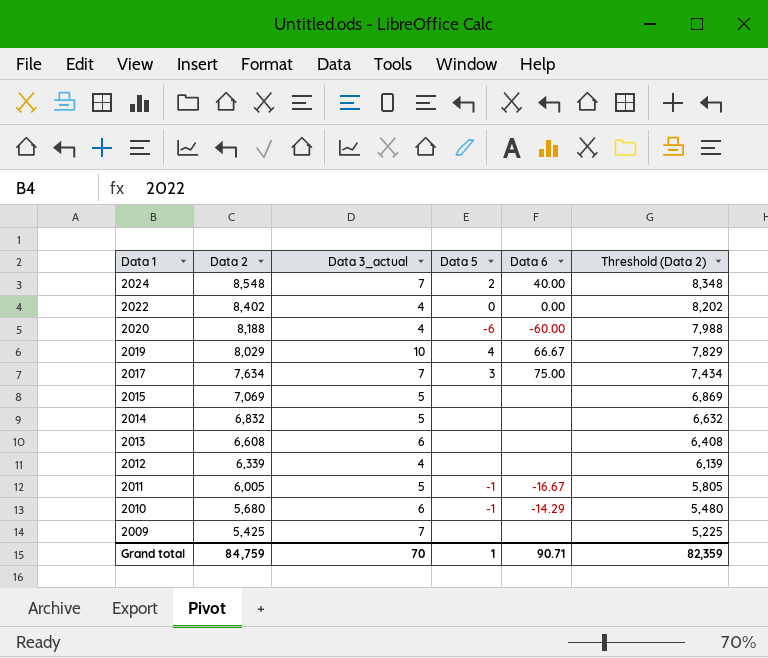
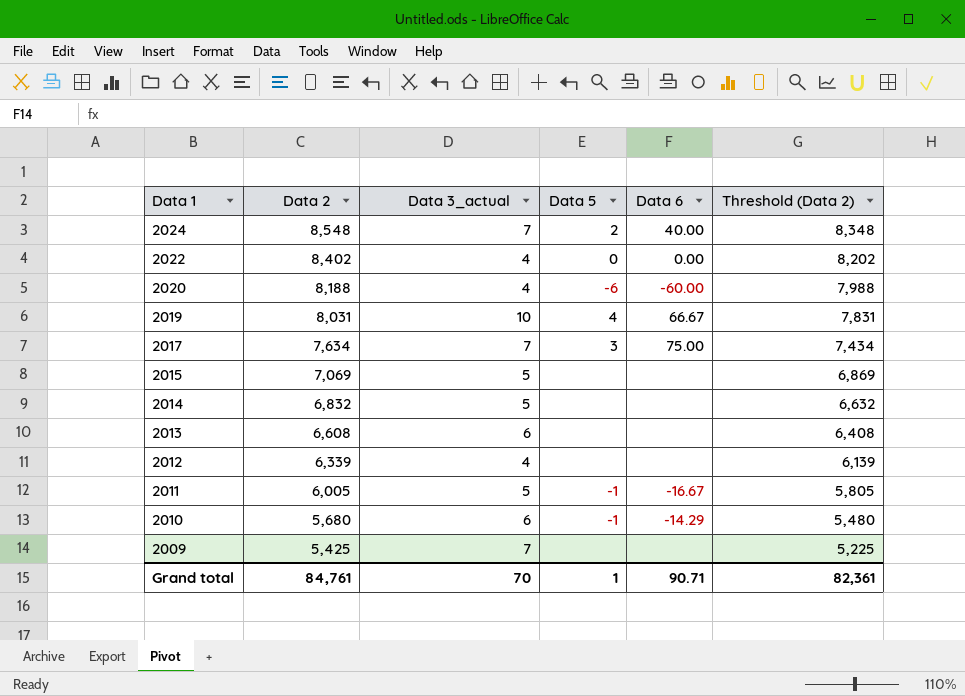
2019 | Data 2: 8,029 -> 8,031
2019 | Threshold (Data 2): 7,829 -> 7,831
Grand total | Data 2: 84,759 -> 84,761
Grand total | Threshold (Data 2): 82,359 -> 82,361

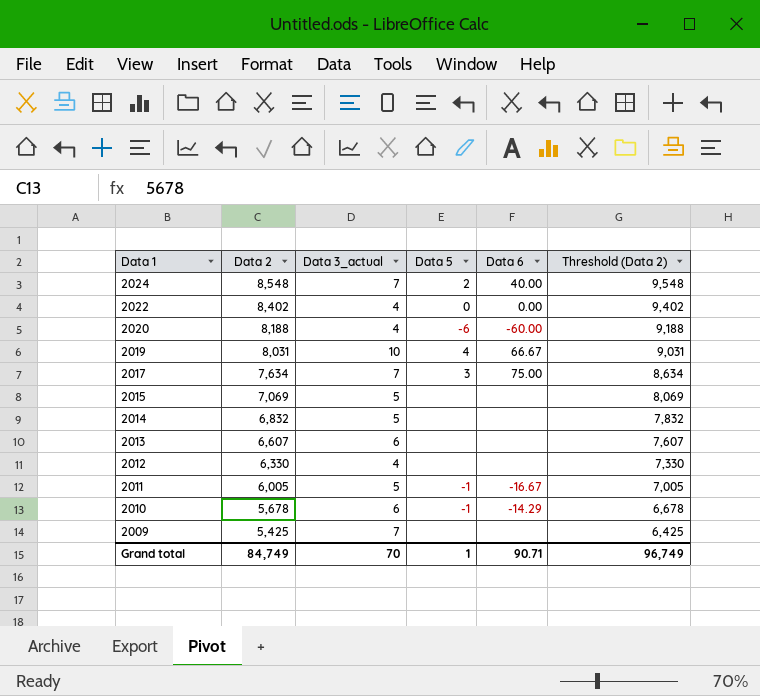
column Threshold (Data 2) | formula: [Data 2] - 200 -> [Data 2] + 1000
2013 | Data 2: 6,608 -> 6,607
2012 | Data 2: 6,339 -> 6,330
2010 | Data 2: 5,680 -> 5,678
Grand total | Data 2: 84,761 -> 84,749
Grand total | Threshold (Data 2): 82,361 -> 96,749

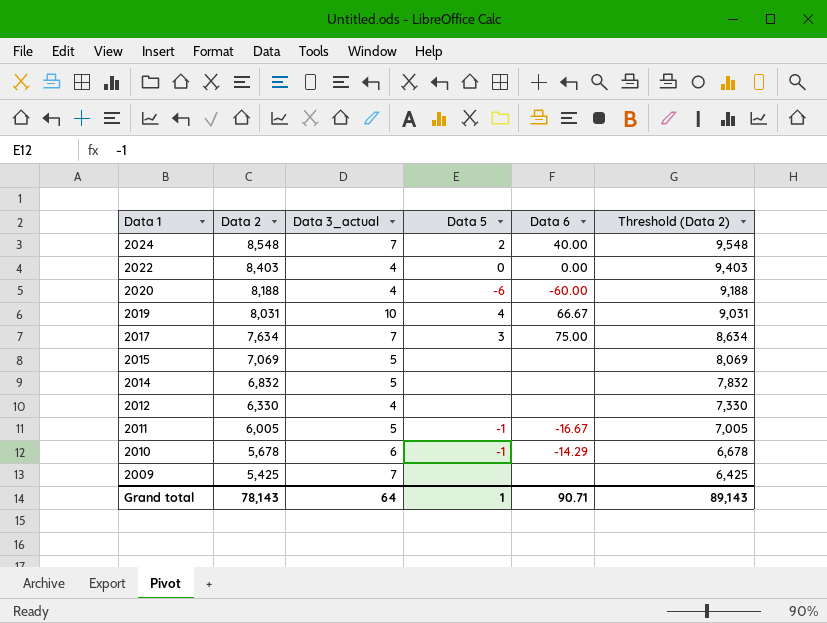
row 2013: 6,607 | 6 | none | none | 7,607 -> none
2022 | Data 2: 8,402 -> 8,403
2022 | Threshold (Data 2): 9,402 -> 9,403
Grand total | Data 2: 84,749 -> 78,143
Grand total | Data 3_actual: 70 -> 64
Grand total | Threshold (Data 2): 96,749 -> 89,143

